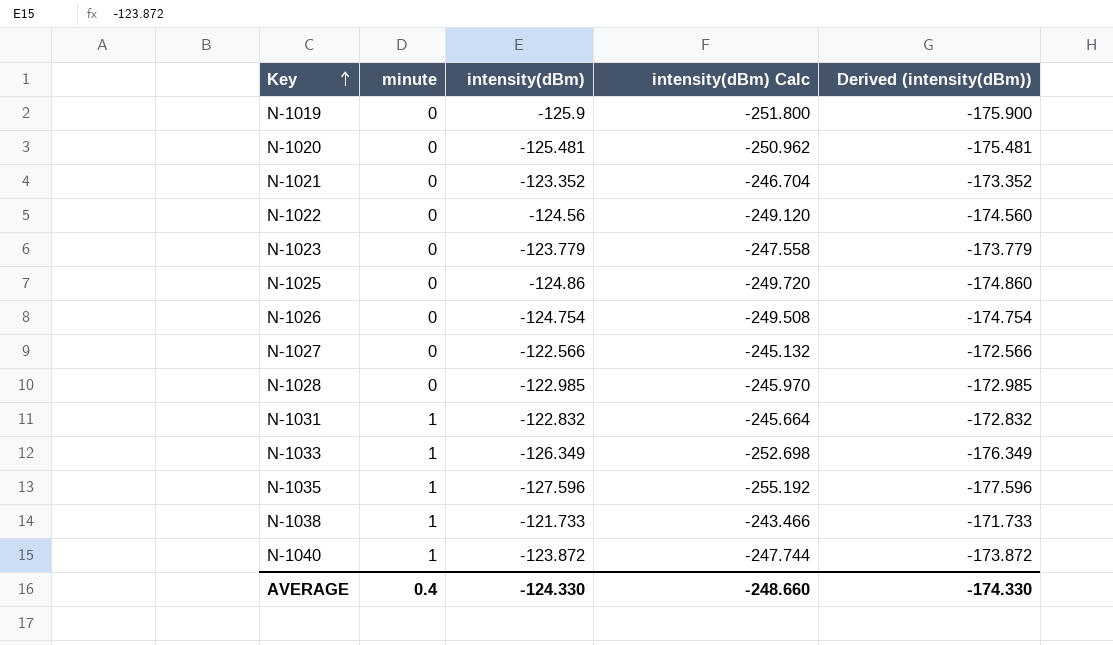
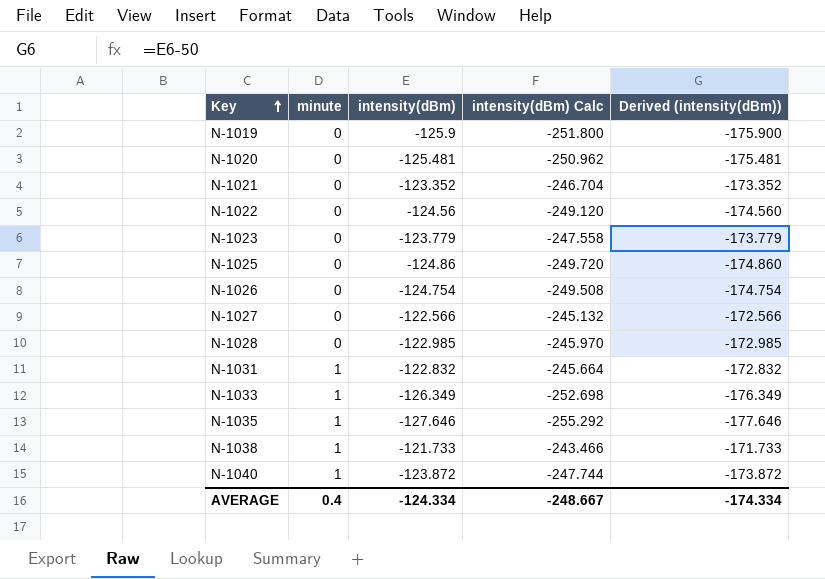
N-1035 | intensity(dBm): -127.596 -> -127.646
N-1035 | intensity(dBm) Calc: -255.192 -> -255.292
N-1035 | Derived (intensity(dBm)): -177.596 -> -177.646
AVERAGE | intensity(dBm): -124.330 -> -124.334
AVERAGE | intensity(dBm) Calc: -248.660 -> -248.667
AVERAGE | Derived (intensity(dBm)): -174.330 -> -174.334

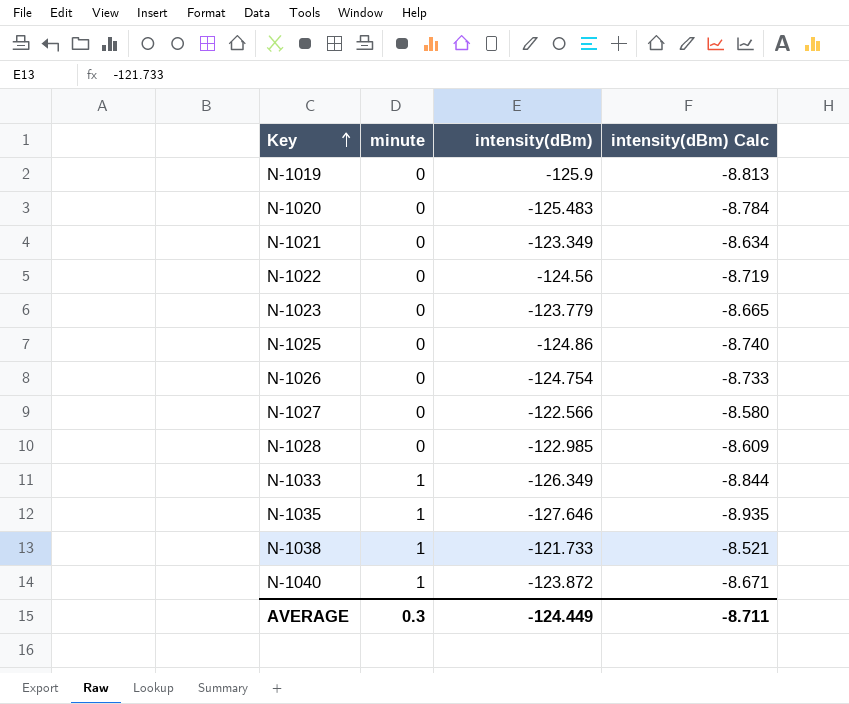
column Derived (intensity(dBm)) | formula: [intensity(dBm)] - 50 -> none
column intensity(dBm) Calc | formula: [intensity(dBm)] * 2 -> [intensity(dBm)] * 0.07
row N-1031: 1 | -122.832 | -245.664 | -172.832 -> none
N-1020 | intensity(dBm): -125.481 -> -125.483
N-1021 | intensity(dBm): -123.352 -> -123.349
AVERAGE | minute: 0.4 -> 0.3
AVERAGE | intensity(dBm): -124.334 -> -124.449
AVERAGE | intensity(dBm) Calc: -248.667 -> -8.711

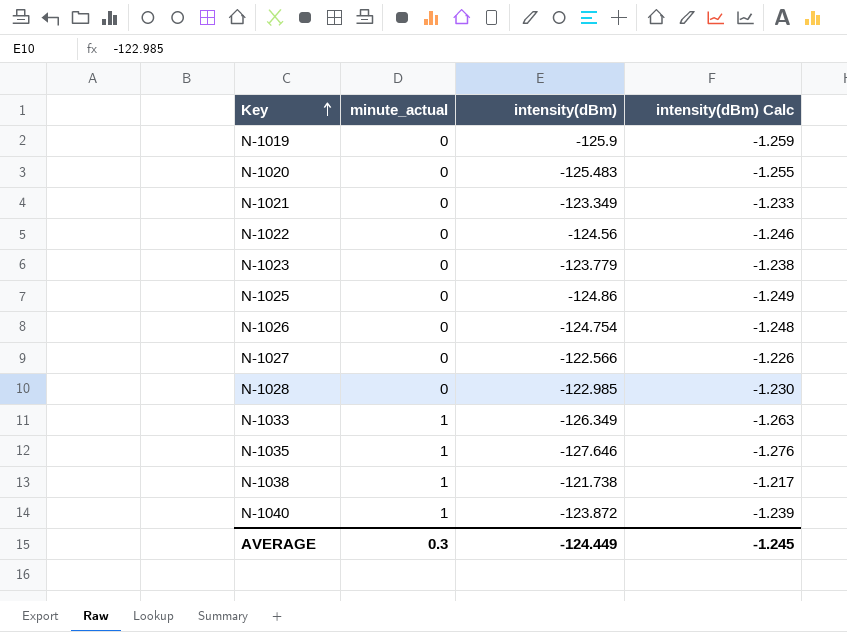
column name: minute -> minute_actual
column intensity(dBm) Calc | formula: [intensity(dBm)] * 0.07 -> [intensity(dBm)] * 0.01
N-1038 | intensity(dBm): -121.733 -> -121.738
AVERAGE | intensity(dBm) Calc: -8.711 -> -1.245

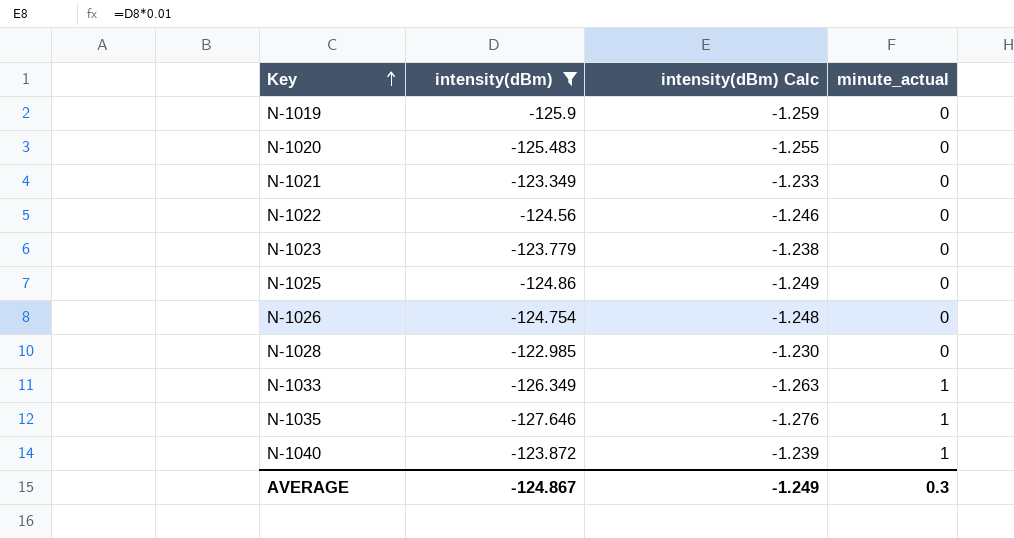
filter: none -> intensity(dBm) <= -122.985
column minute_actual | position: 2 -> 4
AVERAGE | intensity(dBm): -124.449 -> -124.867
AVERAGE | intensity(dBm) Calc: -1.245 -> -1.249

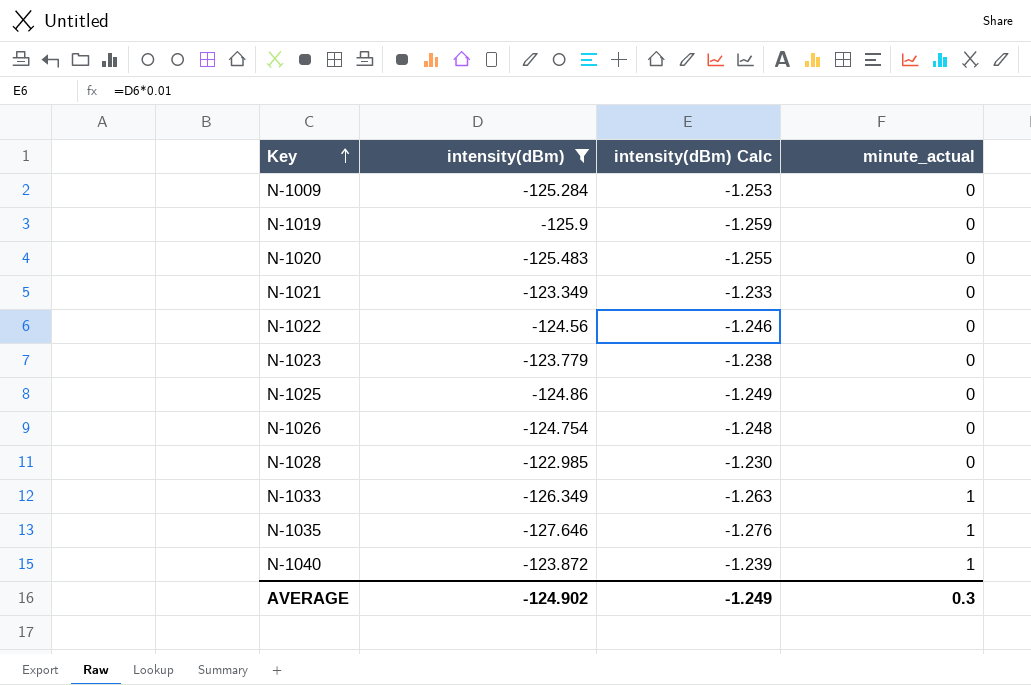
row N-1009: none -> -125.284 | -1.253 | 0
AVERAGE | intensity(dBm): -124.867 -> -124.902

